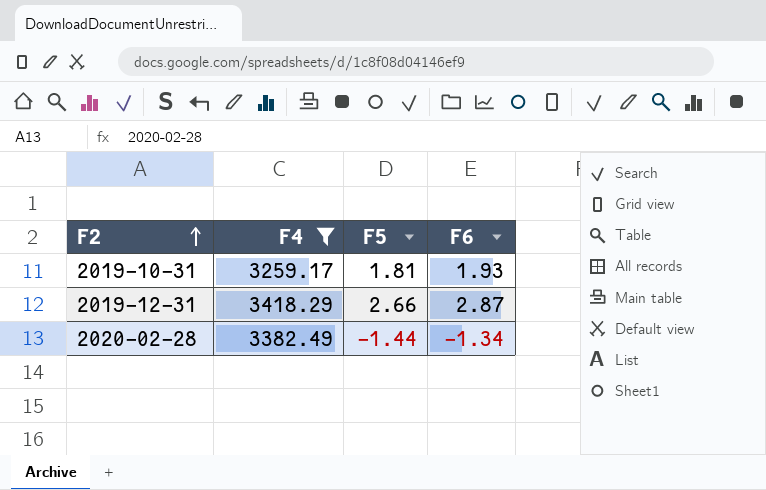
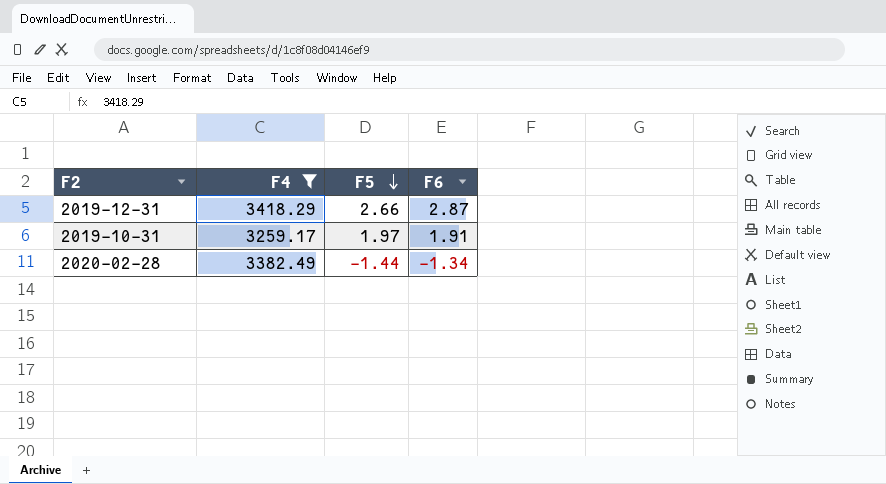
row order: F2 ascending -> F5 descending
2019-10-31 | F5: 1.81 -> 1.97
2019-10-31 | F6: 1.93 -> 1.91

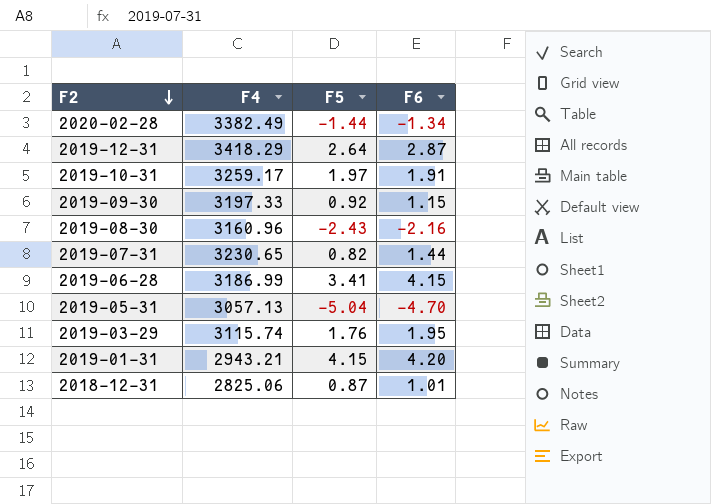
filter: F4 >= 3259.17 -> none
row order: F5 descending -> F2 descending
2019-12-31 | F5: 2.66 -> 2.64

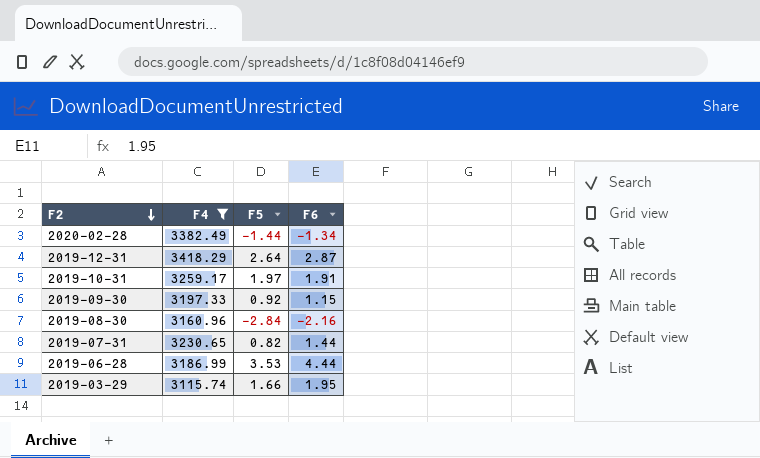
filter: none -> F4 >= 3115.74
2019-08-30 | F5: -2.43 -> -2.84
2019-06-28 | F5: 3.41 -> 3.53
2019-06-28 | F6: 4.15 -> 4.44
2019-03-29 | F5: 1.76 -> 1.66

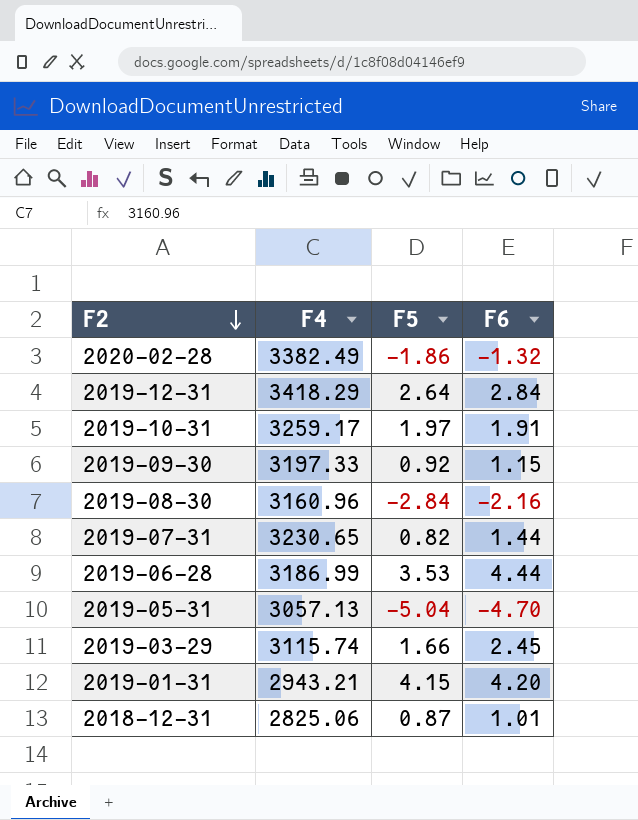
filter: F4 >= 3115.74 -> none
2020-02-28 | F5: -1.44 -> -1.86
2020-02-28 | F6: -1.34 -> -1.32
2019-12-31 | F6: 2.87 -> 2.84
2019-03-29 | F6: 1.95 -> 2.45

